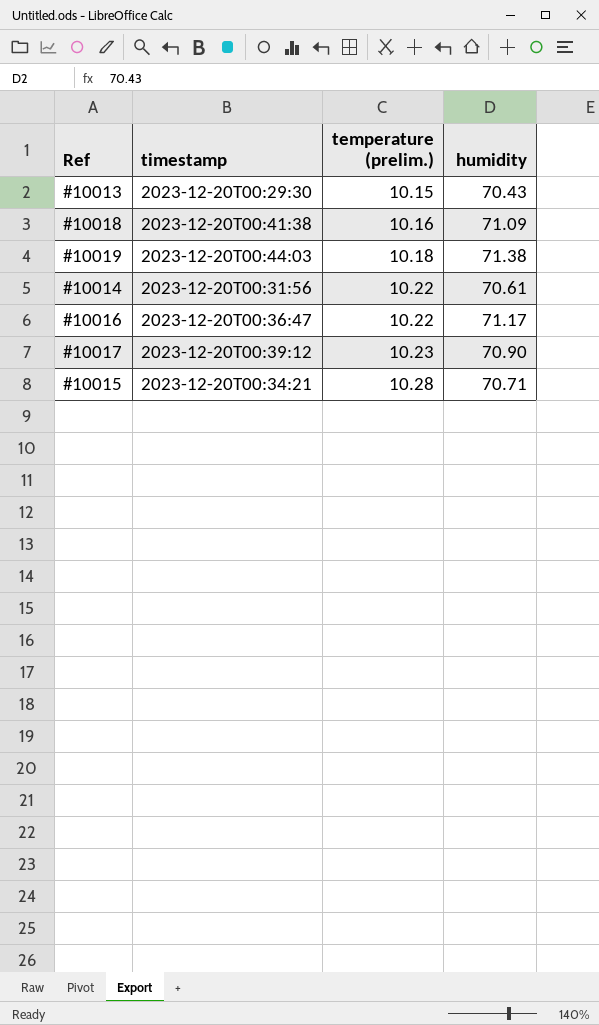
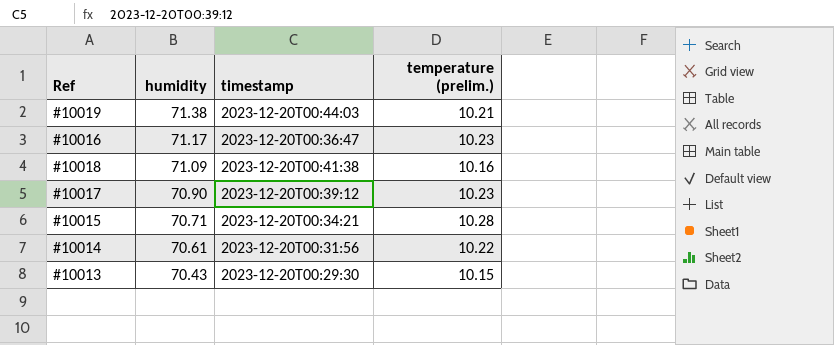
row order: temperature (prelim.) ascending -> humidity descending
column humidity | position: 4 -> 2
#10019 | temperature (prelim.): 10.18 -> 10.21
#10016 | temperature (prelim.): 10.22 -> 10.23

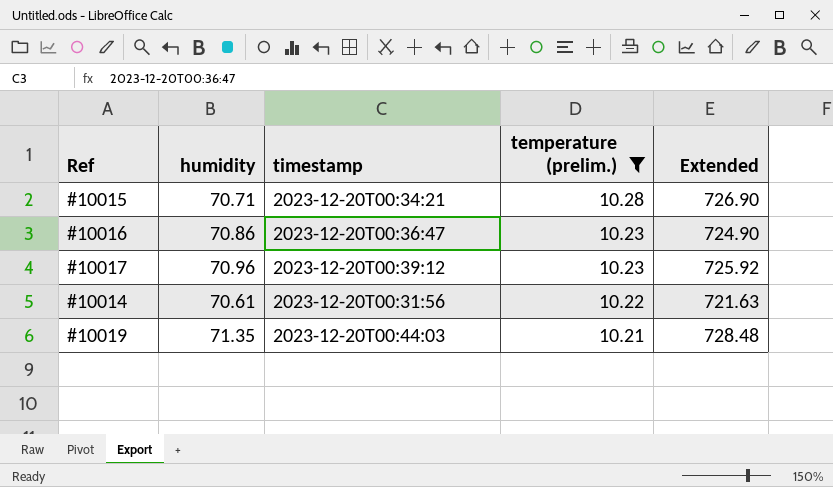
filter: none -> temperature (prelim.) >= 10.21
row order: humidity descending -> temperature (prelim.) descending
column Extended | formula: none -> [humidity] * [temperature (prelim.)]
#10016 | humidity: 71.17 -> 70.86
#10017 | humidity: 70.90 -> 70.96
#10019 | humidity: 71.38 -> 71.35

